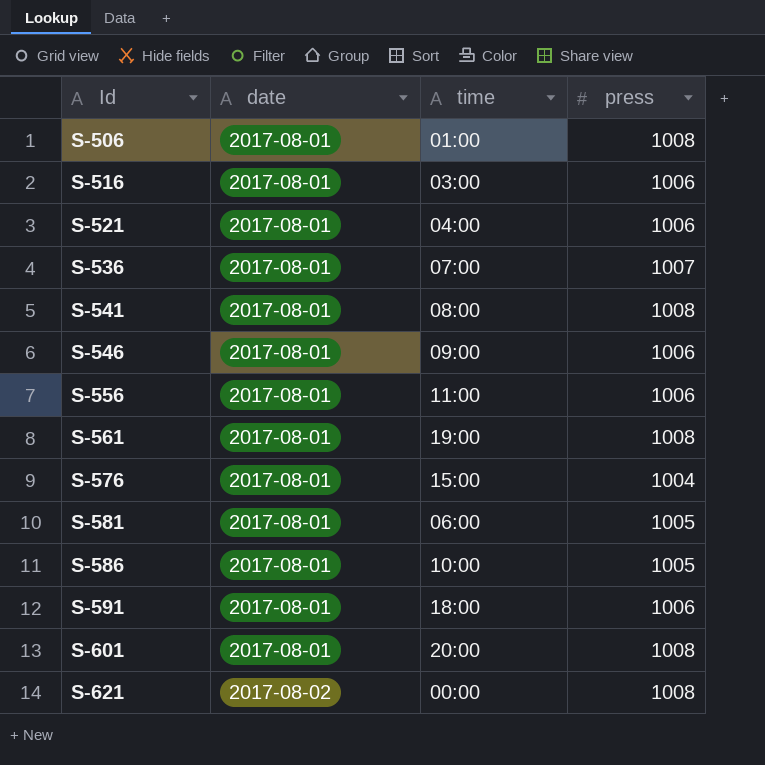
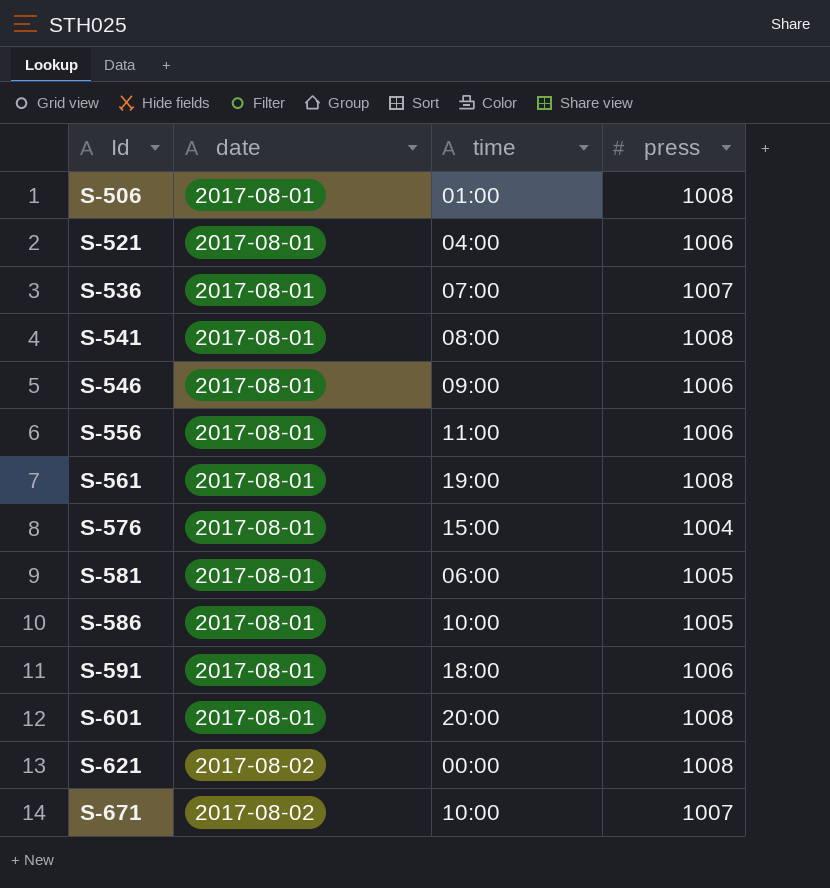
row S-516: 2017-08-01 | 03:00 | 1006 -> none
row S-671: none -> 2017-08-02 | 10:00 | 1007

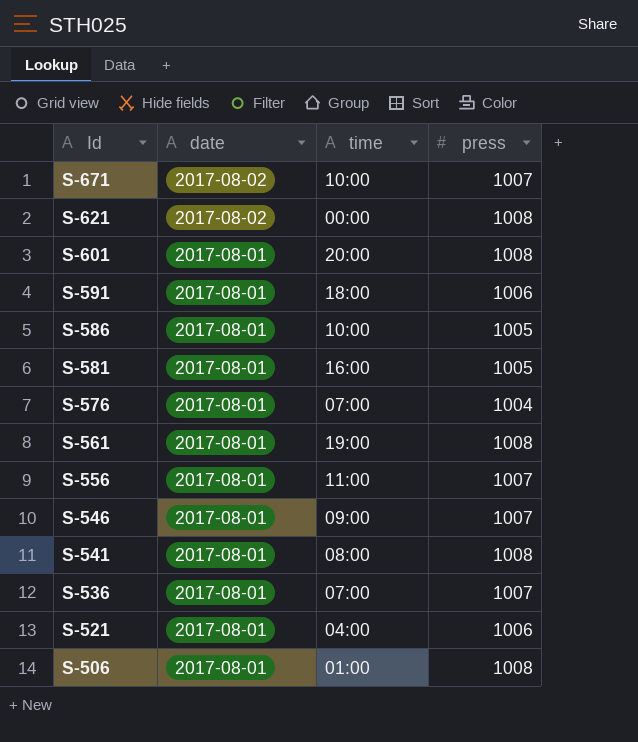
row order: Id ascending -> Id descending
S-581 | time: 06:00 -> 16:00
S-576 | time: 15:00 -> 07:00
S-556 | press: 1006 -> 1007
S-546 | press: 1006 -> 1007

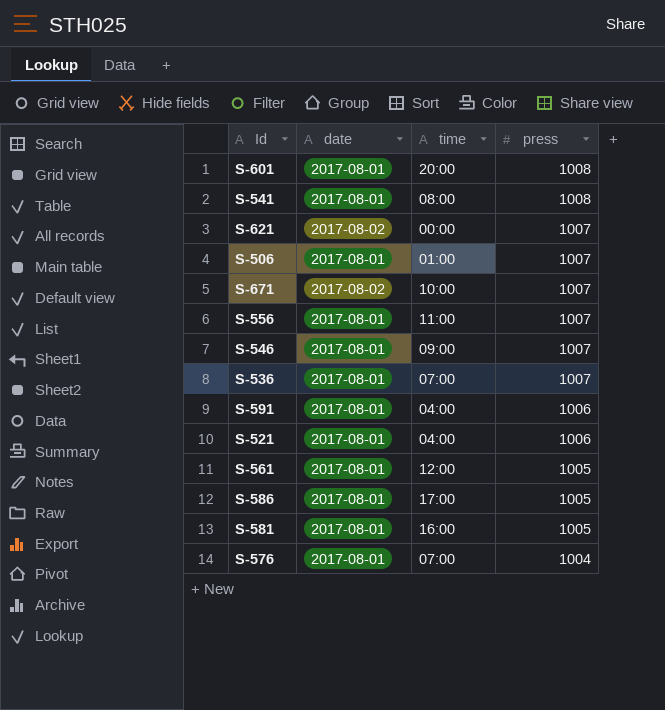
row order: Id descending -> press descending
S-621 | press: 1008 -> 1007
S-506 | press: 1008 -> 1007
S-591 | time: 18:00 -> 04:00
S-561 | time: 19:00 -> 12:00
S-561 | press: 1008 -> 1005
S-586 | time: 10:00 -> 17:00

